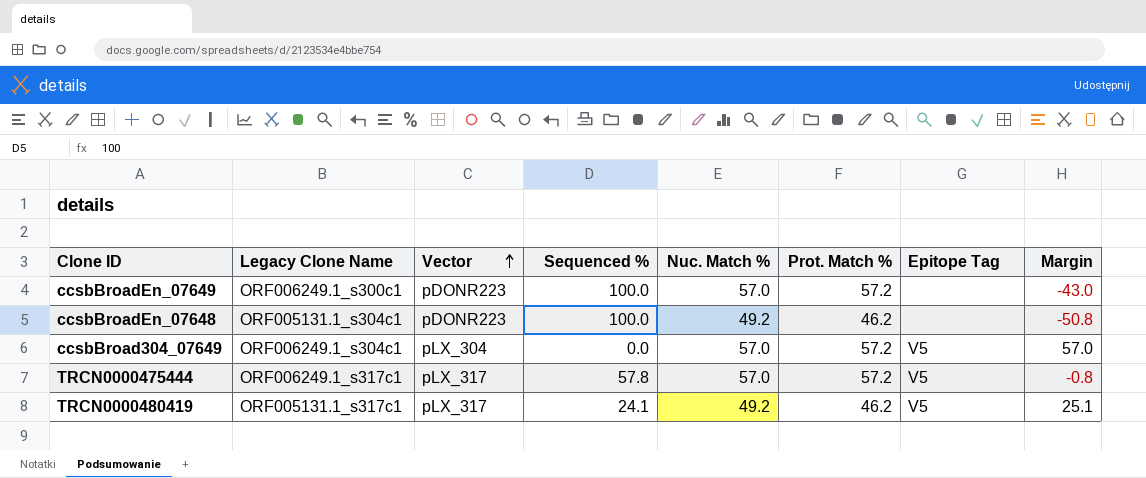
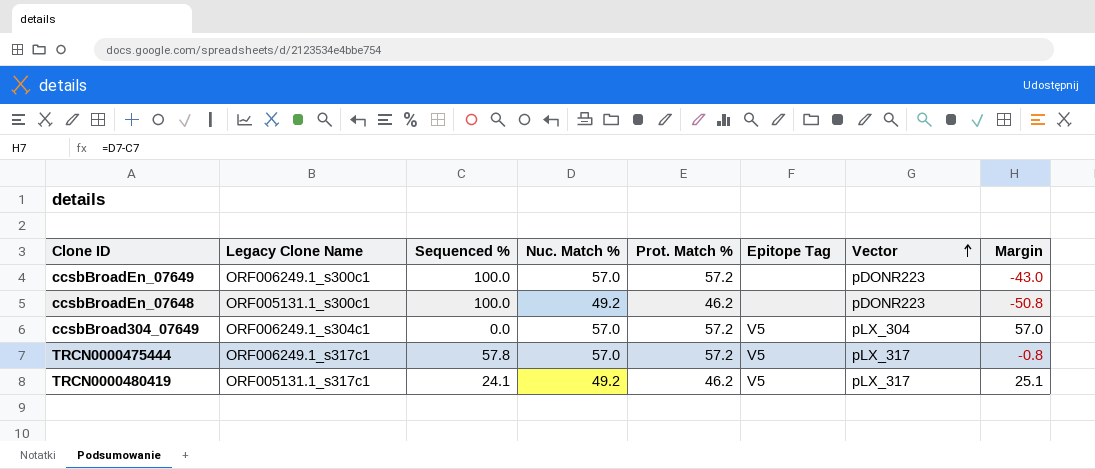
column Vector | position: 3 -> 7
ccsbBroadEn_07648 | Legacy Clone Name: ORF005131.1_s304c1 -> ORF005131.1_s300c1

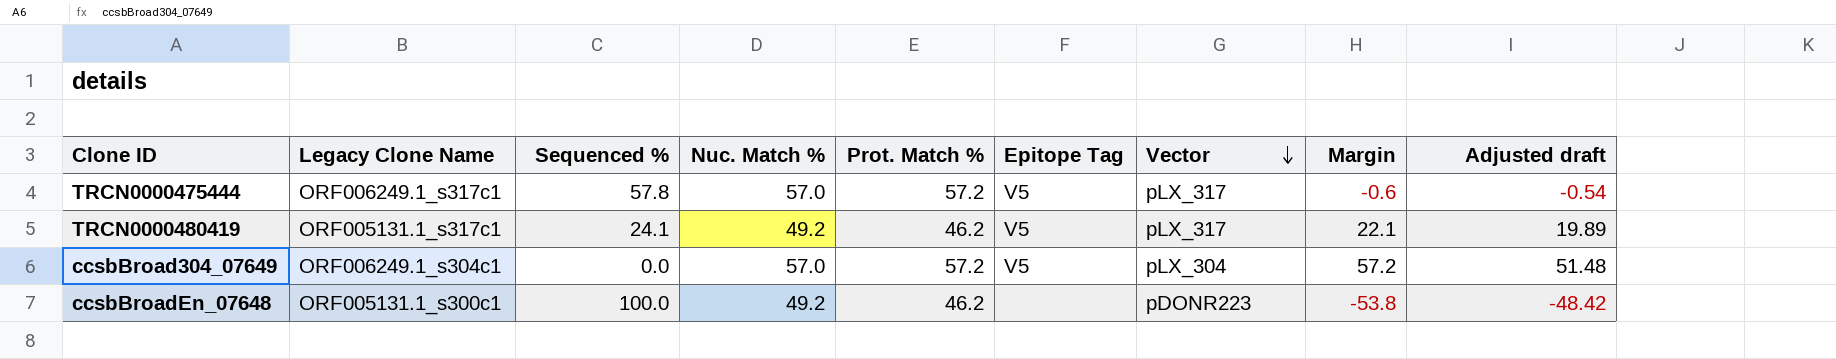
row order: Vector ascending -> Vector descending
column Margin | formula: [Nuc. Match %] - [Sequenced %] -> [Prot. Match %] - [Sequenced %]
column Adjusted draft | formula: none -> [Margin] * 0.9
row ccsbBroadEn_07649: ORF006249.1_s300c1 | 100.0 | 57.0 | 57.2 | none | pDONR223 | -43.0 -> none

